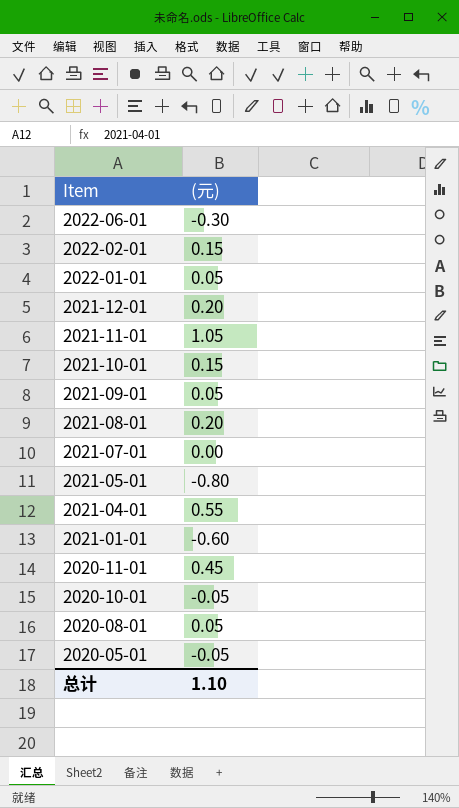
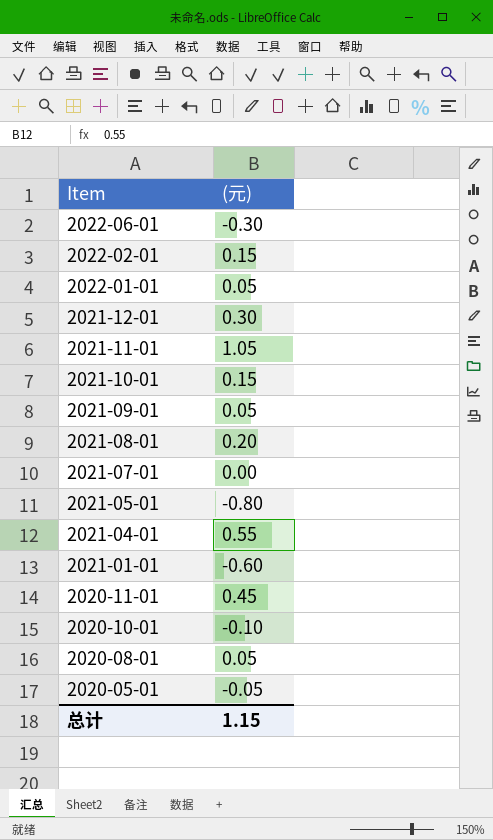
2021-12-01 | (元): 0.20 -> 0.30
2020-10-01 | (元): -0.05 -> -0.10
总计 | (元): 1.10 -> 1.15

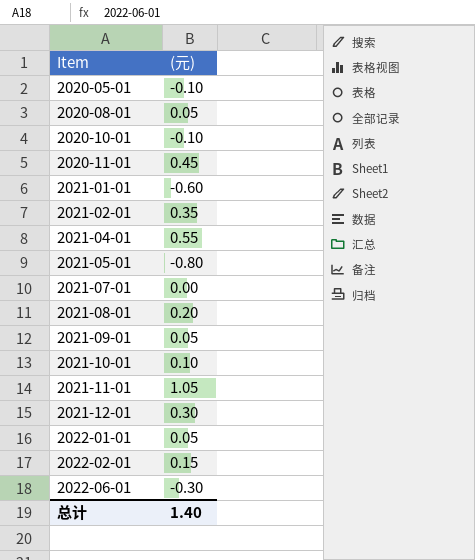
row order: Item descending -> Item ascending
2020-05-01 | (元): -0.05 -> -0.10
row 2021-02-01: none -> 0.35
2021-10-01 | (元): 0.15 -> 0.10
总计 | (元): 1.15 -> 1.40

